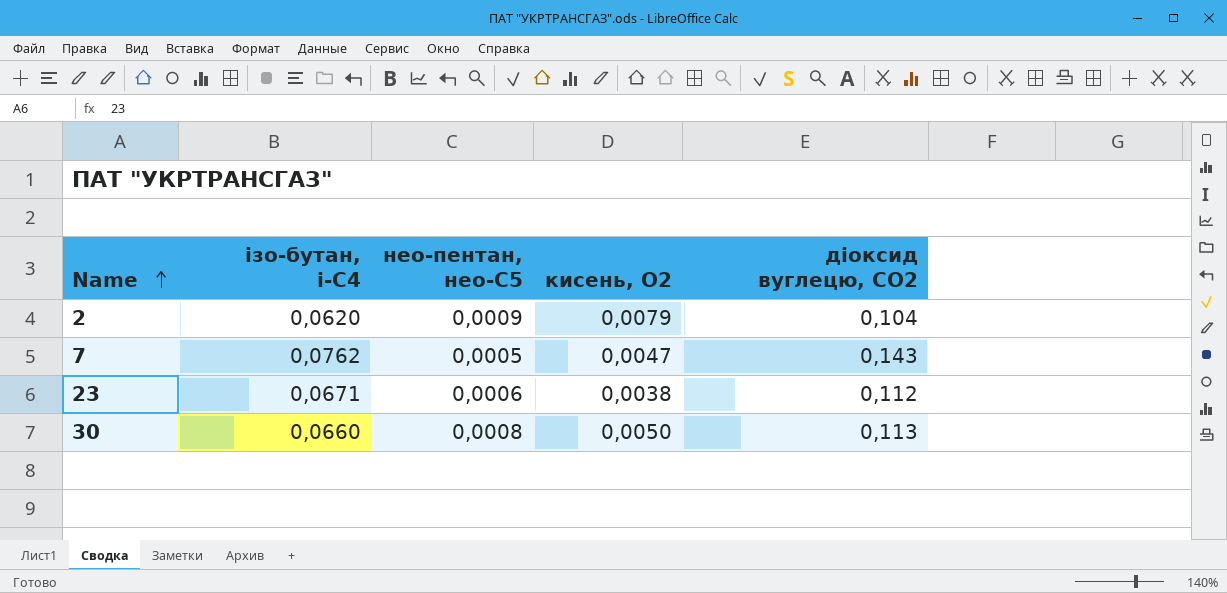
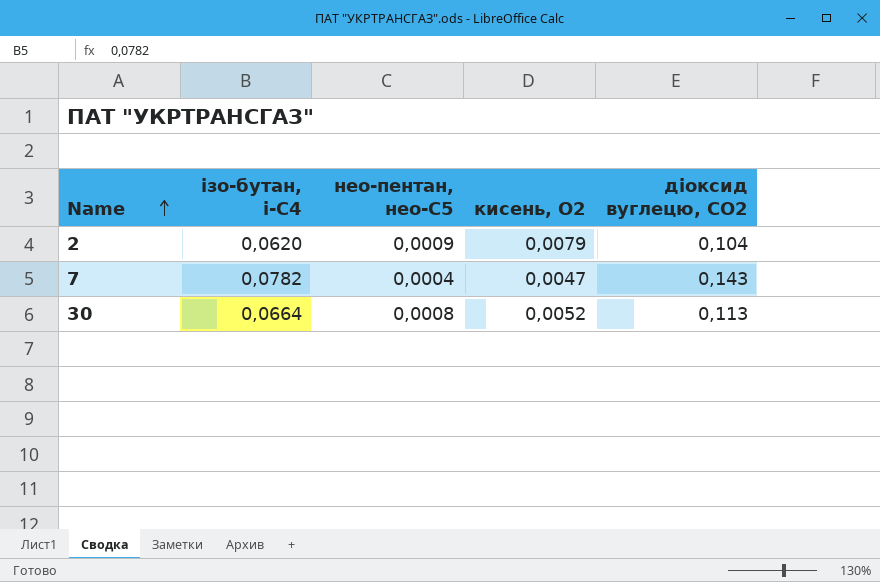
row 23: 0,0671 | 0,0006 | 0,0038 | 0,112 -> none
7 | ізо-бутан, і-С4: 0,0762 -> 0,0782
7 | нео-пентан, нео-С5: 0,0005 -> 0,0004
30 | ізо-бутан, і-С4: 0,0660 -> 0,0664
30 | кисень, О2: 0,0050 -> 0,0052

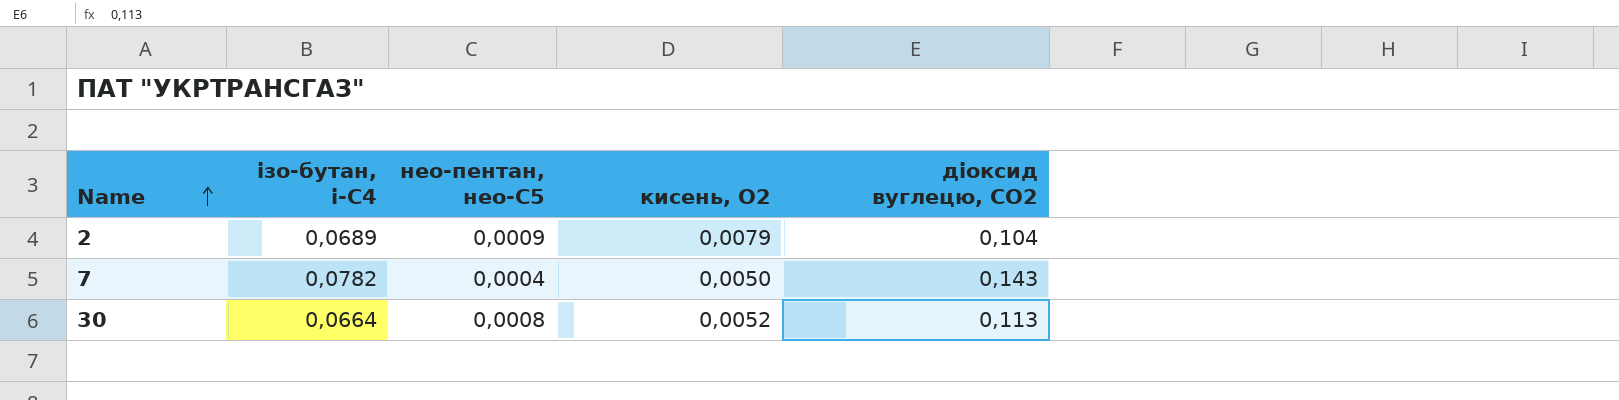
2 | ізо-бутан, і-С4: 0,0620 -> 0,0689
7 | кисень, О2: 0,0047 -> 0,0050

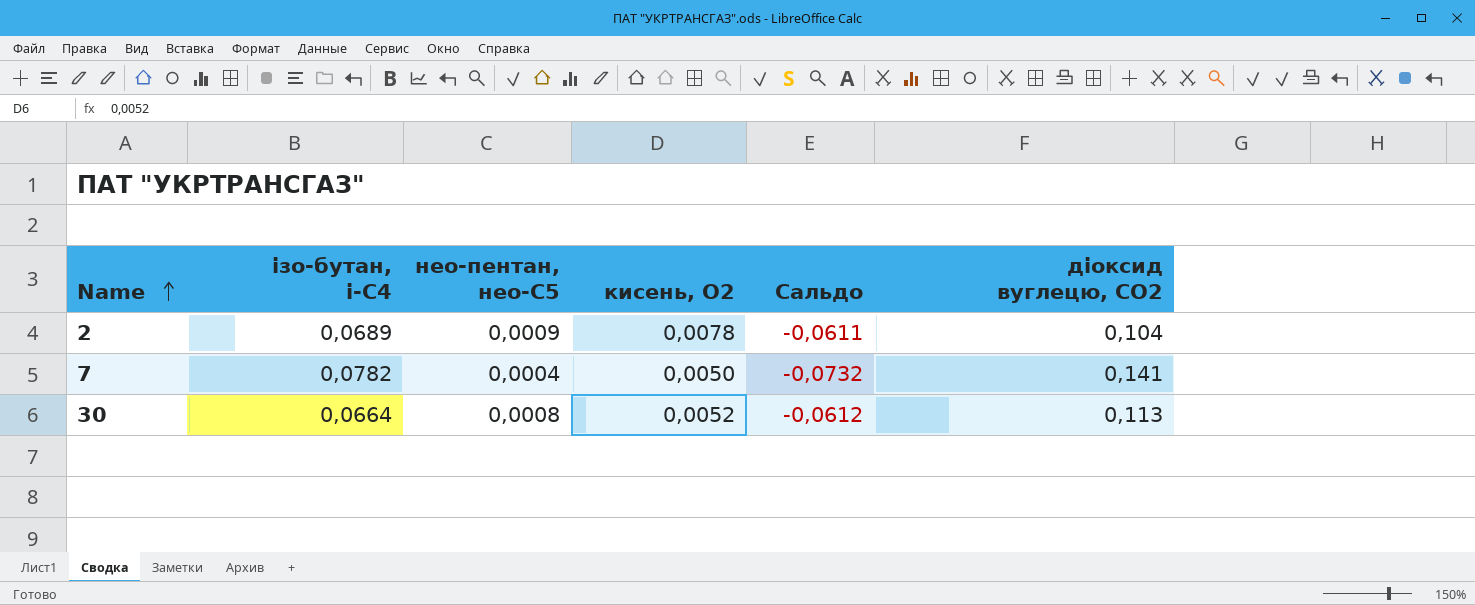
column Сальдо | formula: none -> [кисень, О2] - [ізо-бутан, і-С4]
2 | кисень, О2: 0,0079 -> 0,0078
7 | діоксид вуглецю, CО2: 0,143 -> 0,141

